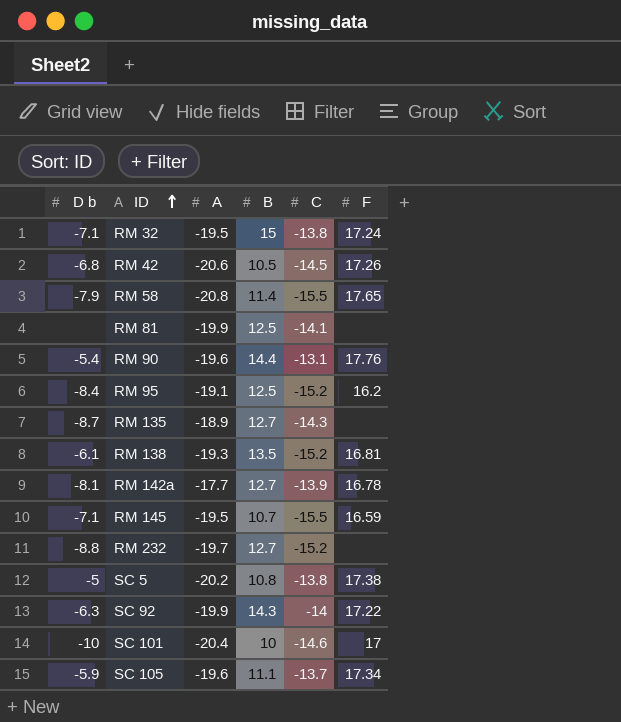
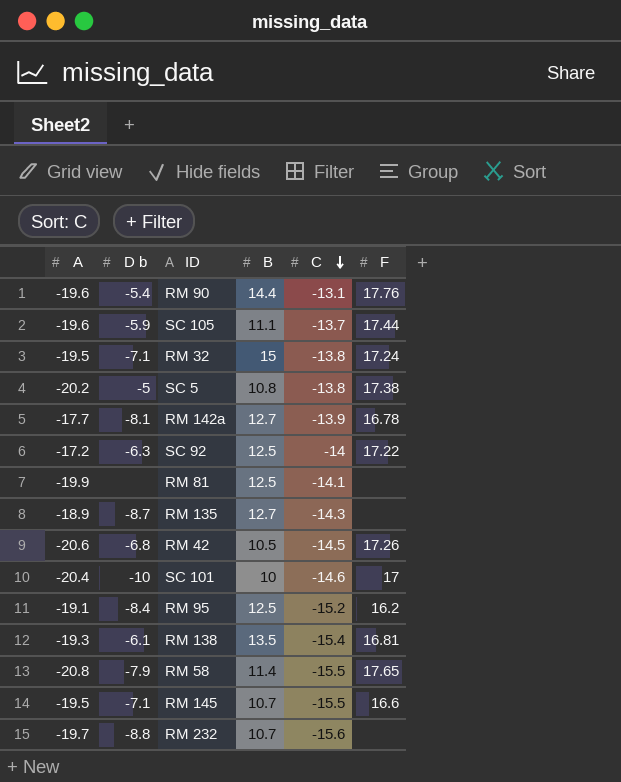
row order: ID ascending -> C descending
column A | position: 3 -> 1
SC 105 | F: 17.34 -> 17.44
SC 92 | A: -19.9 -> -17.2
SC 92 | B: 14.3 -> 12.5
RM 138 | C: -15.2 -> -15.4
RM 145 | F: 16.59 -> 16.6
RM 232 | B: 12.7 -> 10.7
RM 232 | C: -15.2 -> -15.6

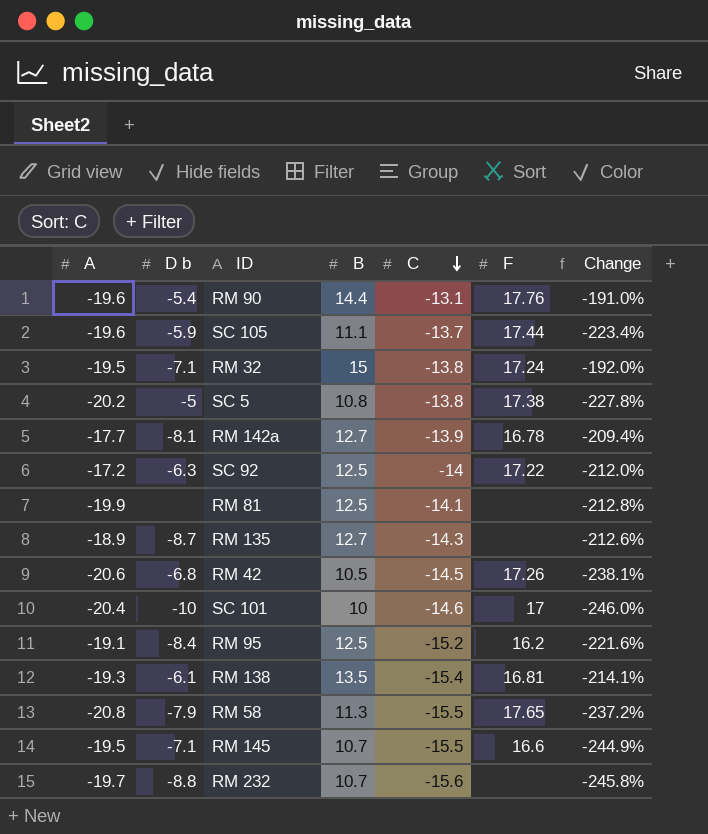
column Change | formula: none -> ([C] - [B]) / [B]
RM 58 | B: 11.4 -> 11.3

